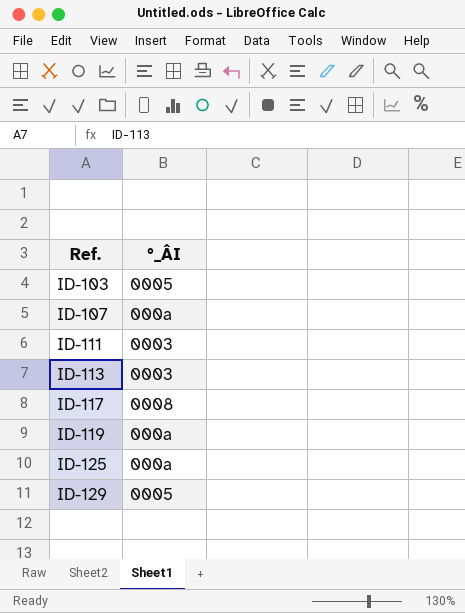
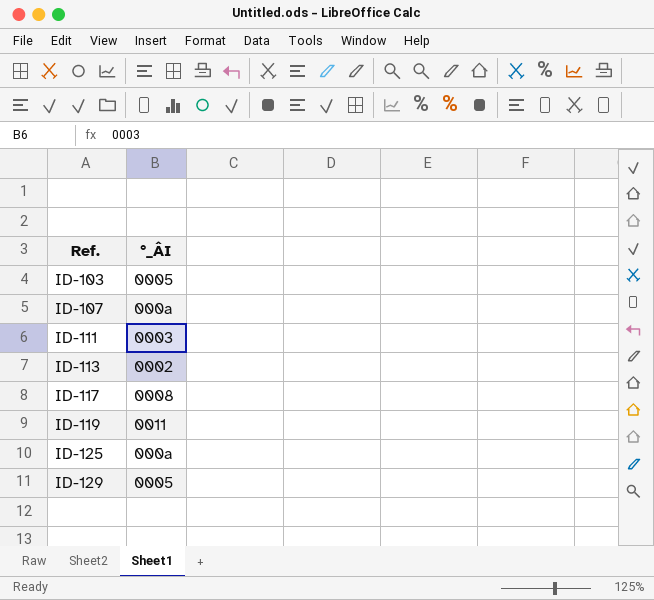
ID-113 | °_ÂI: 0003 -> 0002
ID-119 | °_ÂI: 000a -> 0011

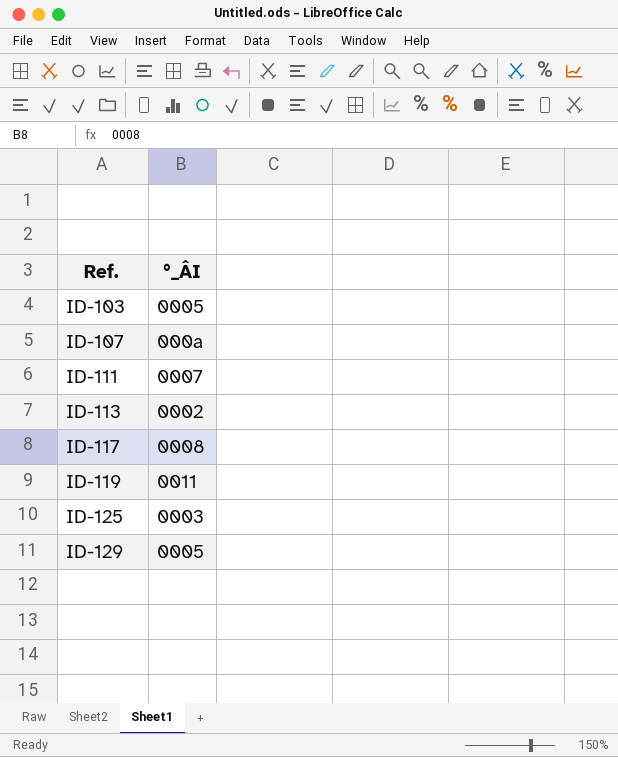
ID-111 | °_ÂI: 0003 -> 0007
ID-125 | °_ÂI: 000a -> 0003

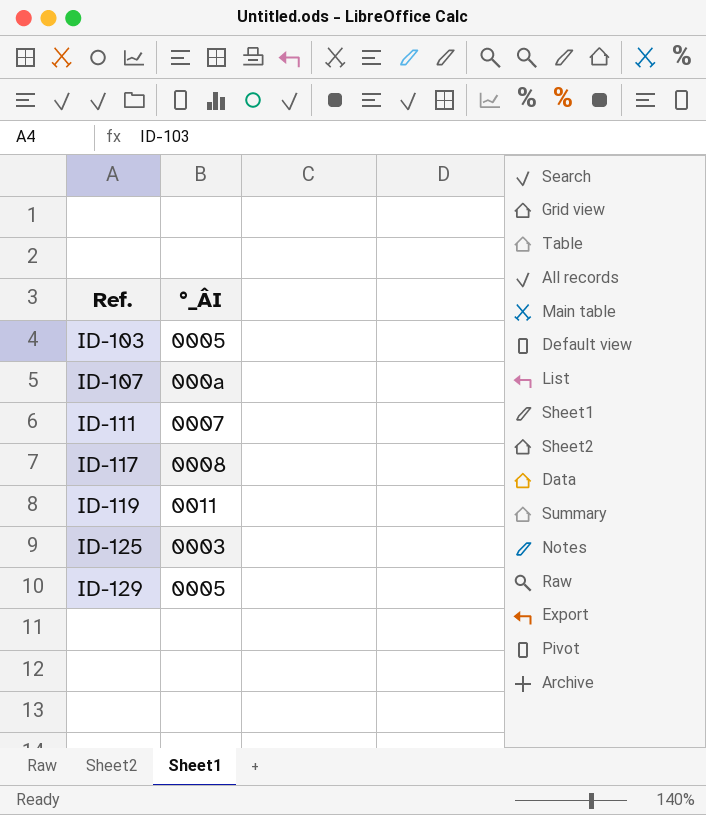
row ID-113: 0002 -> none

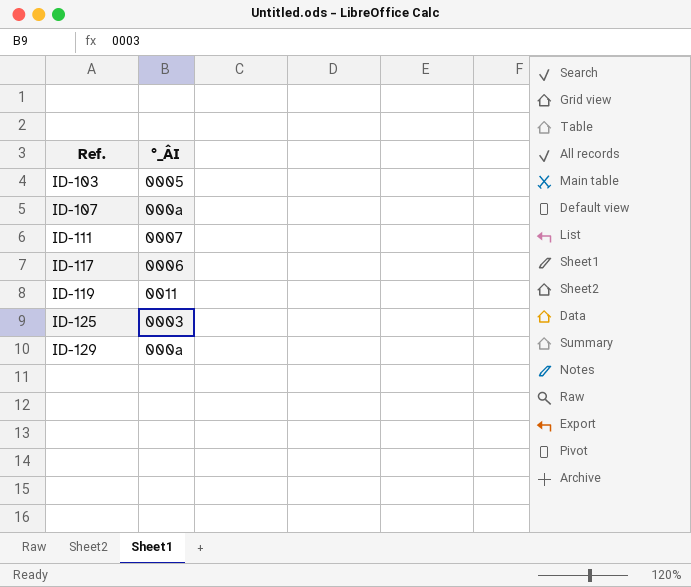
ID-117 | °_ÂI: 0008 -> 0006
ID-129 | °_ÂI: 0005 -> 000a

